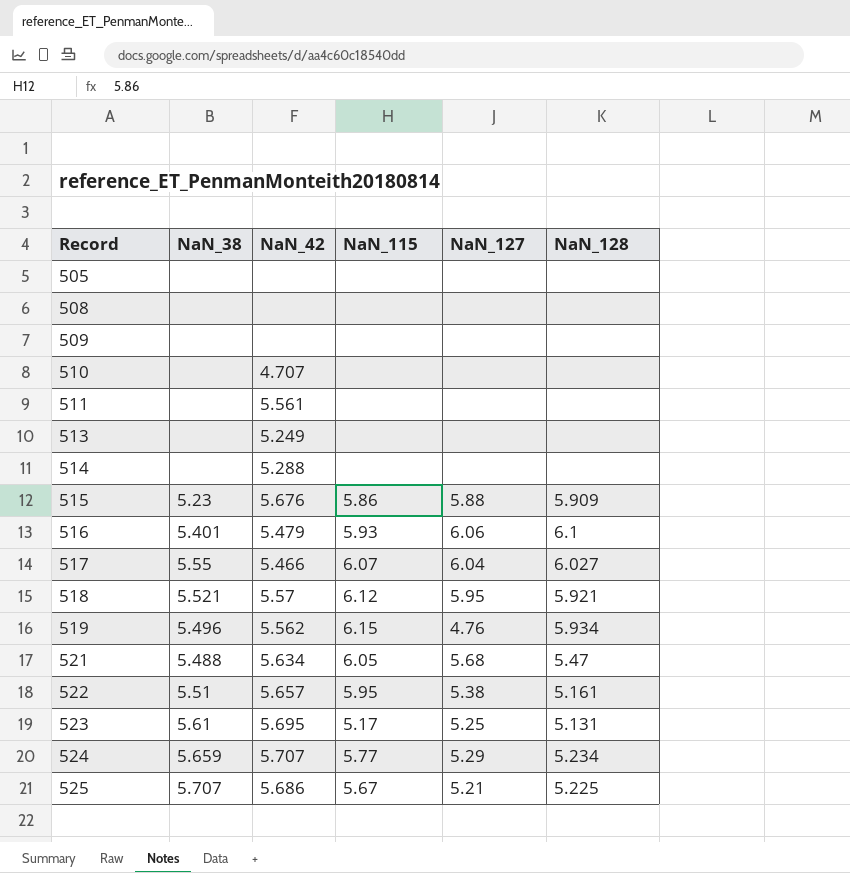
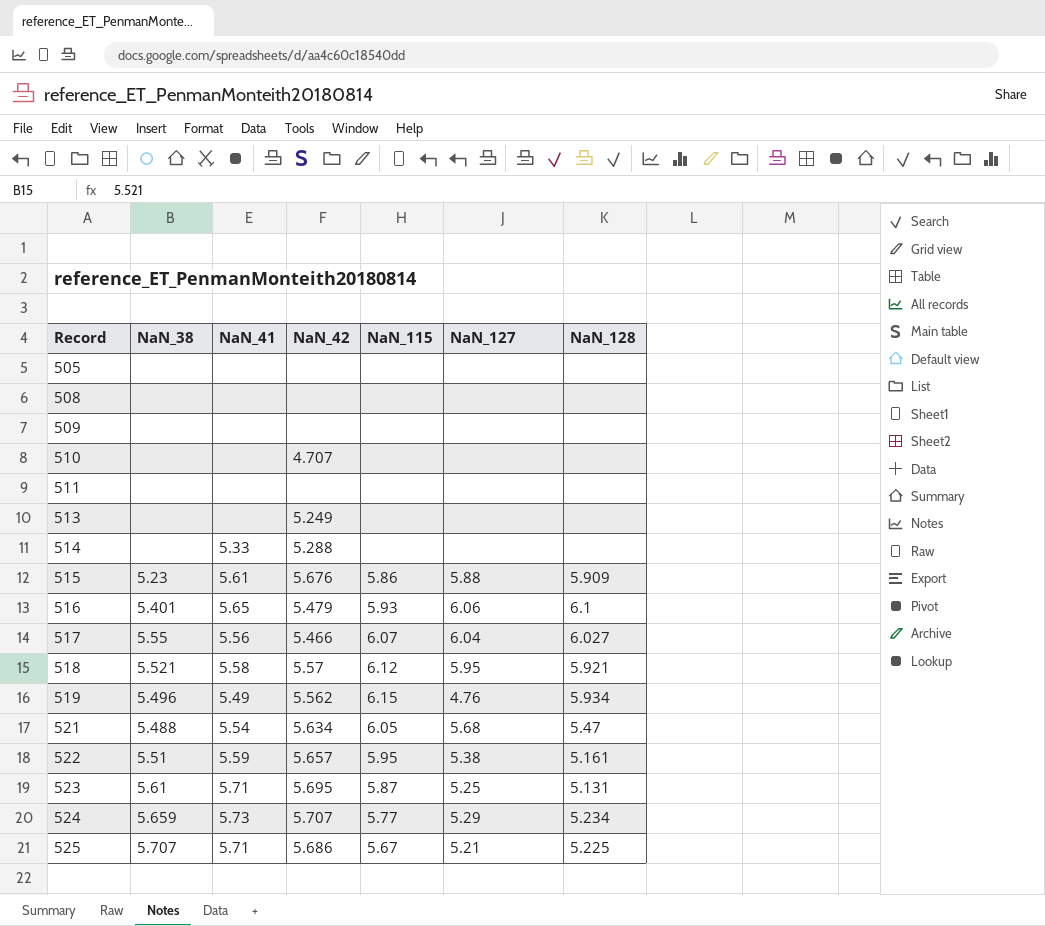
column NaN_41 | position: none -> 3
511 | NaN_42: 5.561 -> none
523 | NaN_115: 5.17 -> 5.87

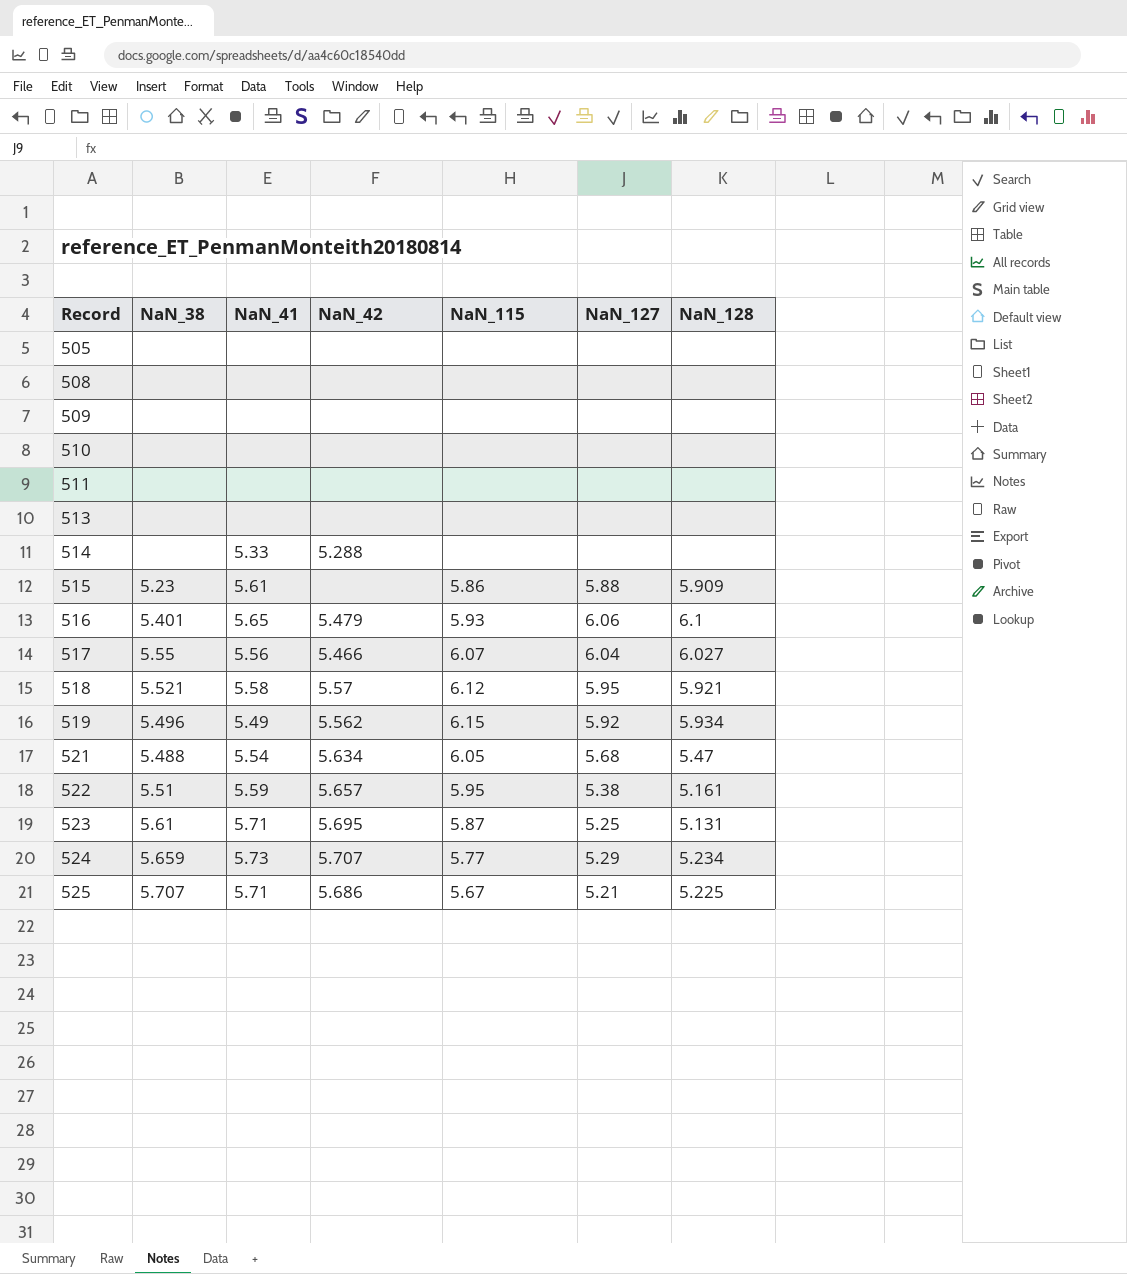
510 | NaN_42: 4.707 -> none
513 | NaN_42: 5.249 -> none
515 | NaN_42: 5.676 -> none
519 | NaN_127: 4.76 -> 5.92

